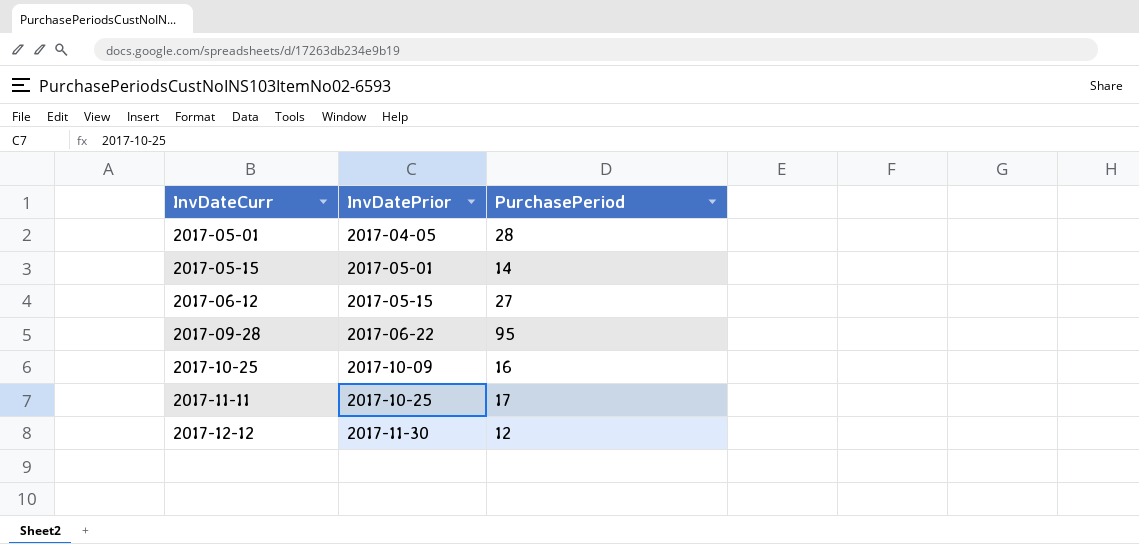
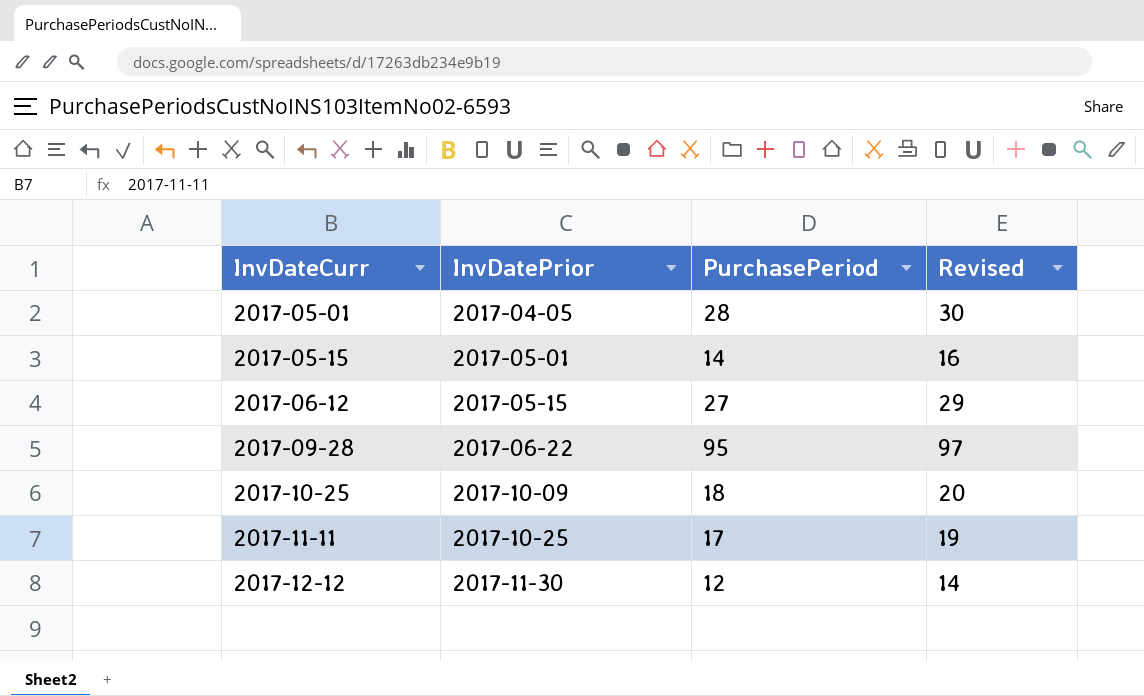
column Revised | formula: none -> [PurchasePeriod] + 2
2017-10-25 | PurchasePeriod: 16 -> 18

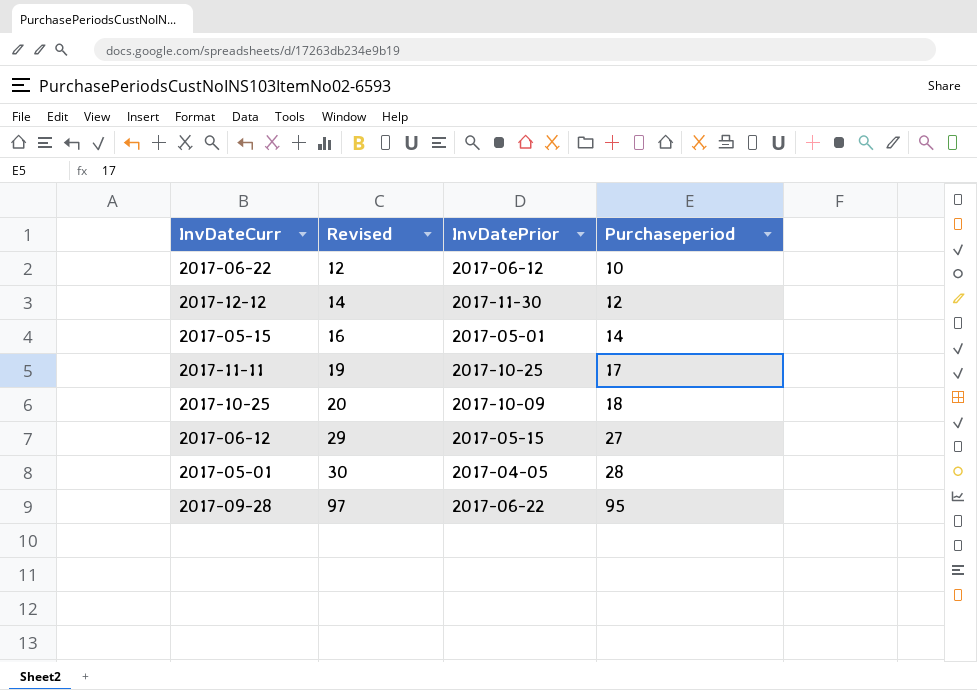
row order: InvDateCurr ascending -> Revised ascending
column Revised | position: 4 -> 2
column name: PurchasePeriod -> Purchaseperiod
row 2017-06-22: none -> 12 | 2017-06-12 | 10

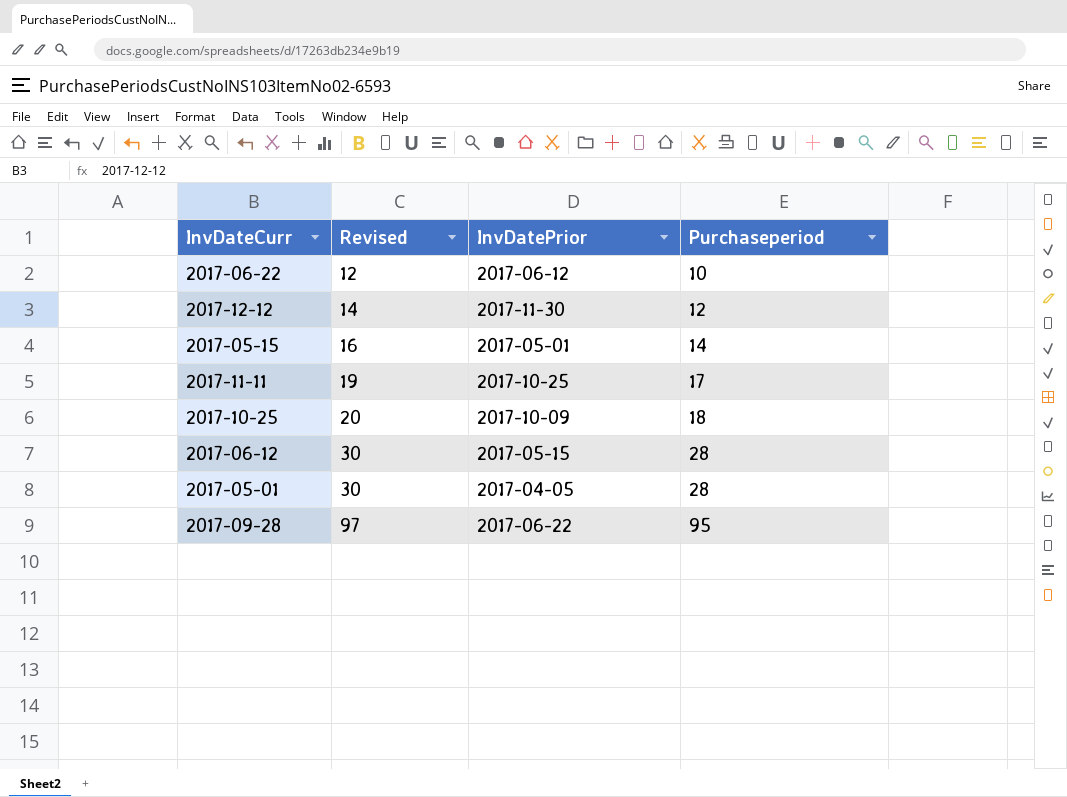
2017-06-12 | Revised: 29 -> 30
2017-06-12 | Purchaseperiod: 27 -> 28

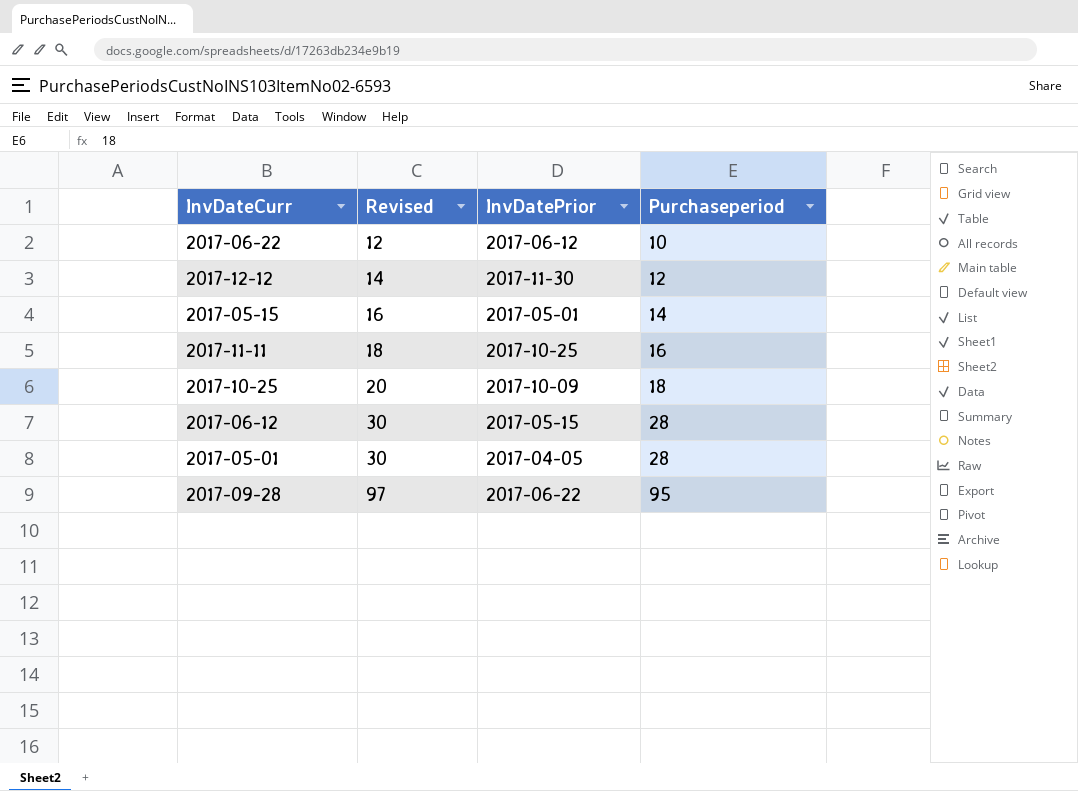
2017-11-11 | Revised: 19 -> 18
2017-11-11 | Purchaseperiod: 17 -> 16

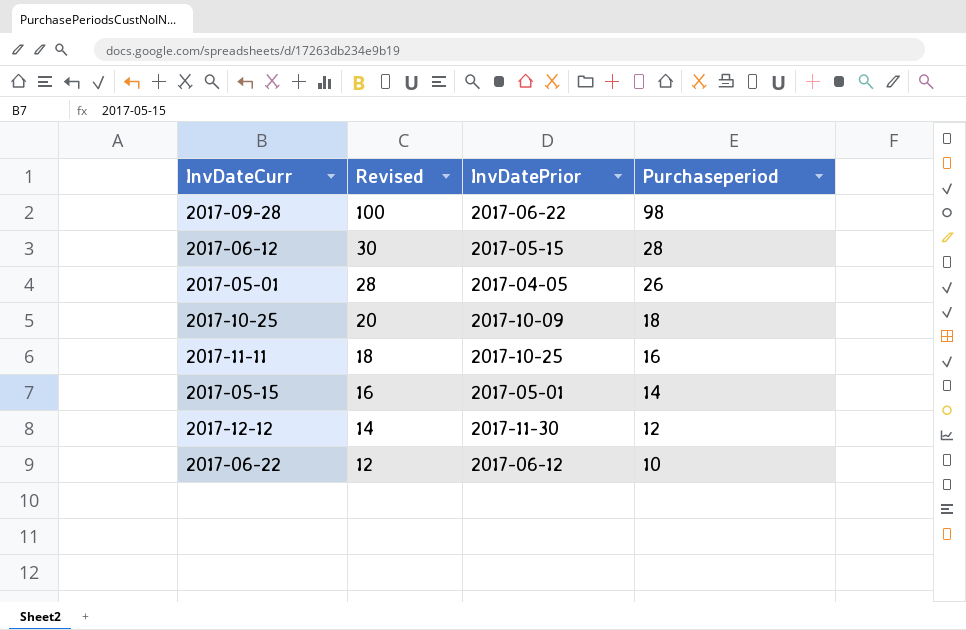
row order: Revised ascending -> Revised descending
2017-09-28 | Revised: 97 -> 100
2017-09-28 | Purchaseperiod: 95 -> 98
2017-05-01 | Revised: 30 -> 28
2017-05-01 | Purchaseperiod: 28 -> 26

